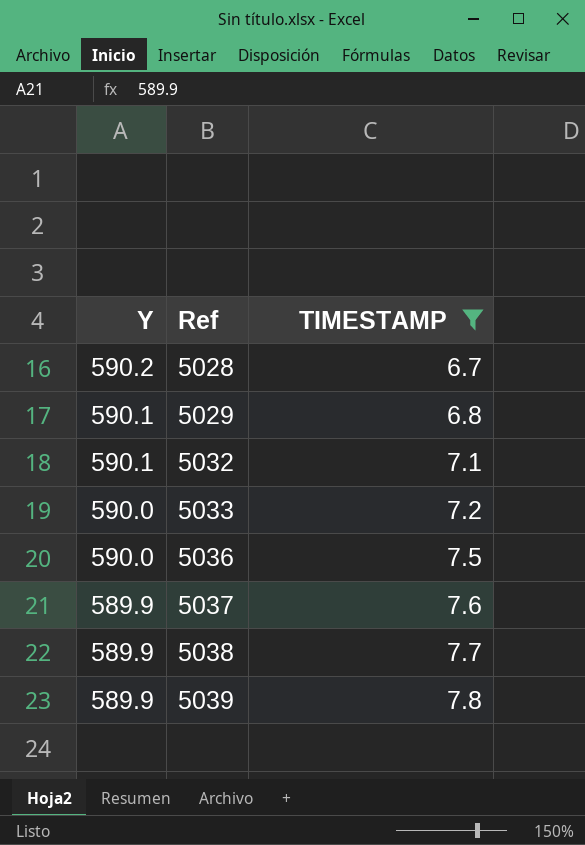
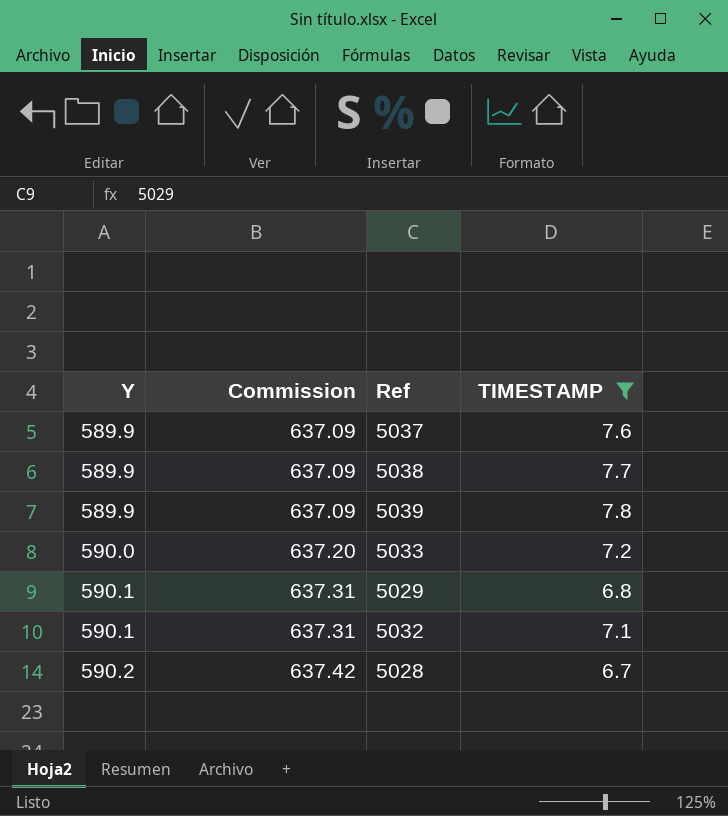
row order: Y descending -> Y ascending
column Commission | formula: none -> [Y] * 1.08
row 5036: 590.0 | 7.5 -> none

